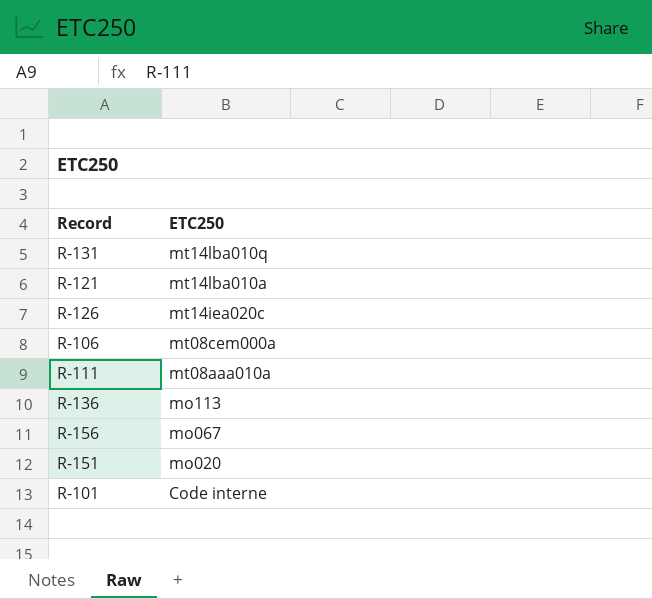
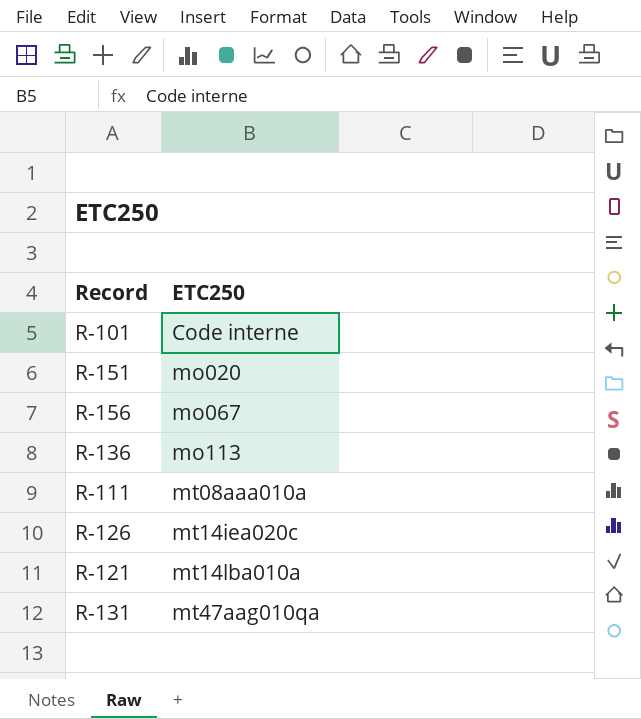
row order: ETC250 descending -> ETC250 ascending
row R-106: mt08cem000a -> none
R-131 | ETC250: mt14lba010q -> mt47aag010qa

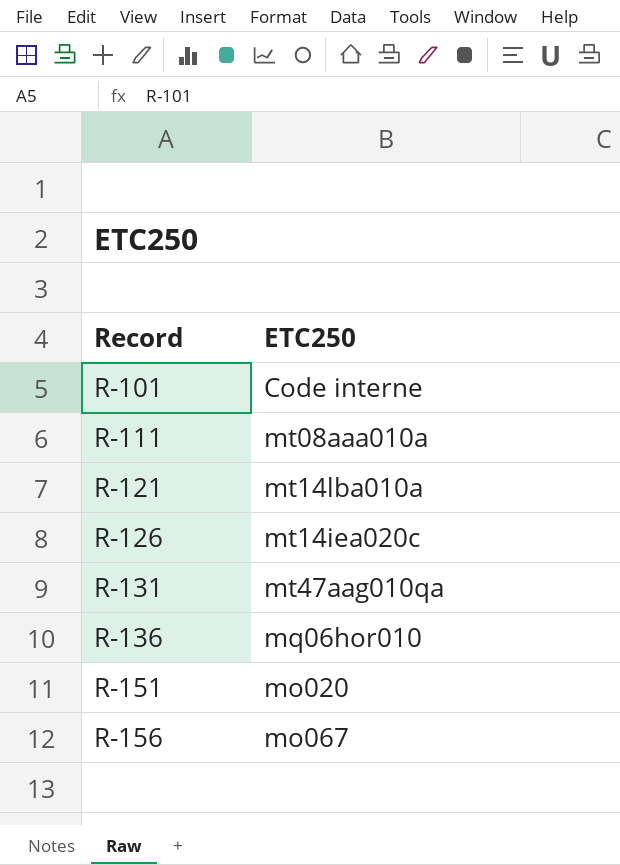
row order: ETC250 ascending -> Record ascending
R-136 | ETC250: mo113 -> mq06hor010

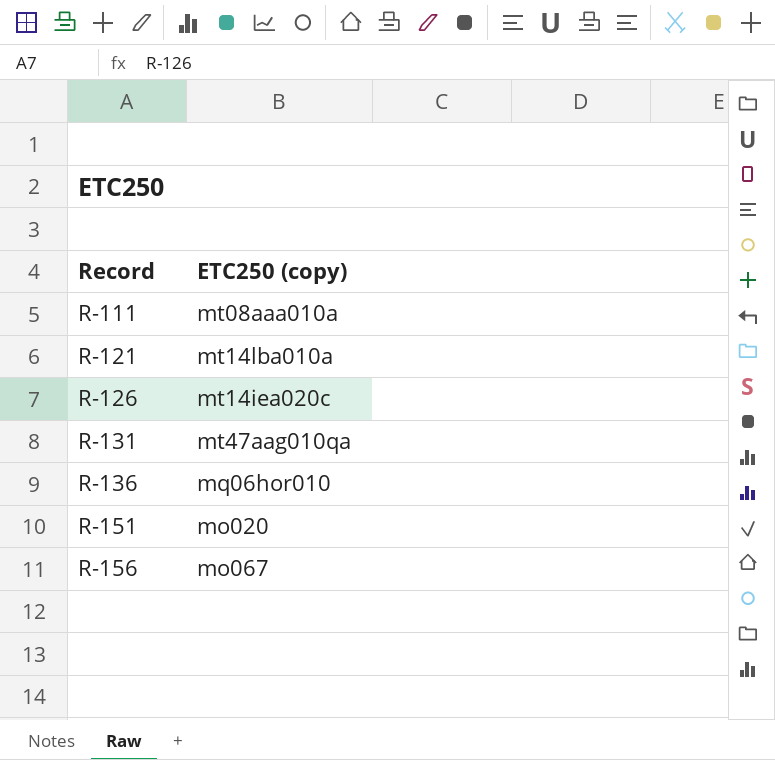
column name: ETC250 -> ETC250 (copy)
row R-101: Code interne -> none

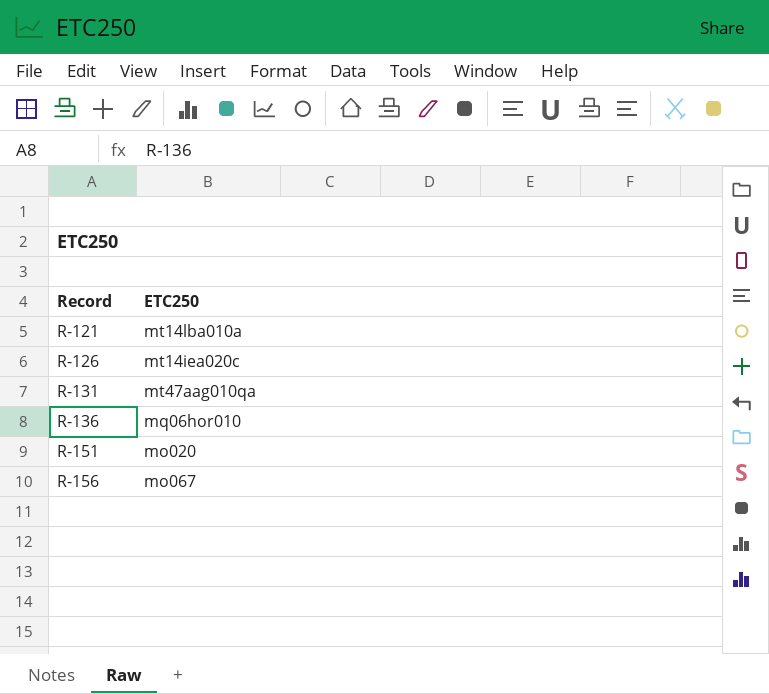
column name: ETC250 (copy) -> ETC250
row R-111: mt08aaa010a -> none

